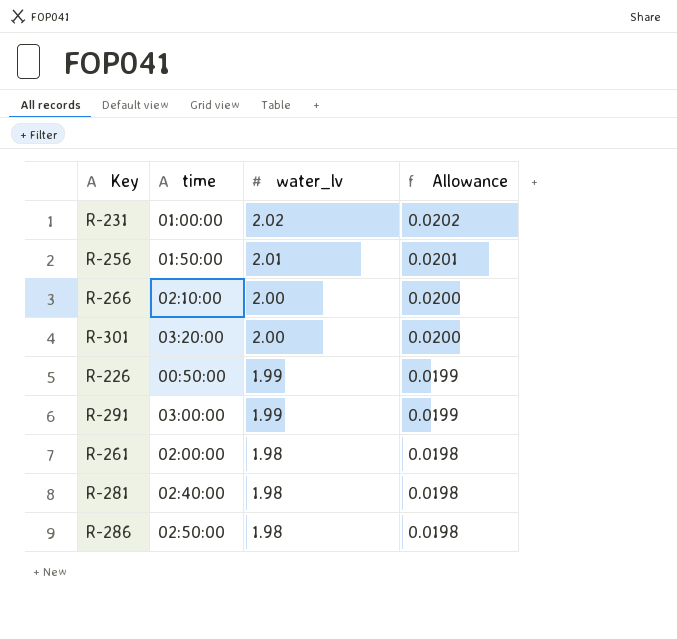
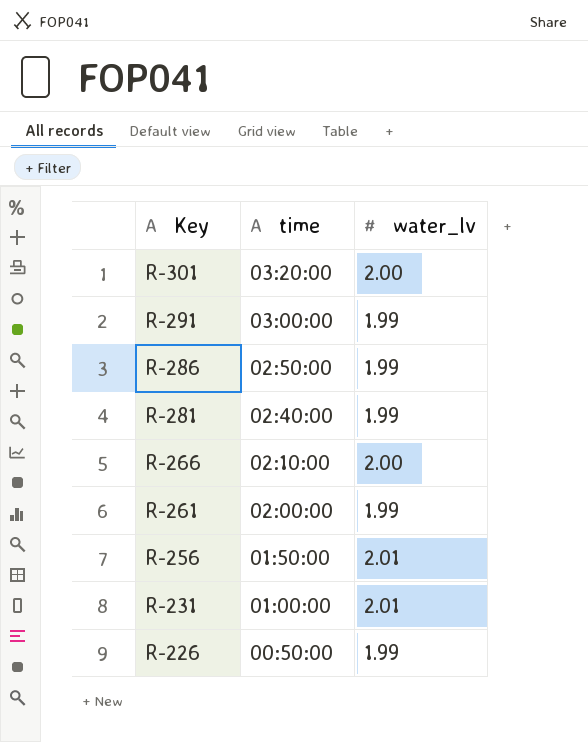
row order: water_lv descending -> Key descending
column Allowance | formula: [water_lv] * 0.01 -> none
R-286 | water_lv: 1.98 -> 1.99
R-281 | water_lv: 1.98 -> 1.99
R-261 | water_lv: 1.98 -> 1.99
R-231 | water_lv: 2.02 -> 2.01

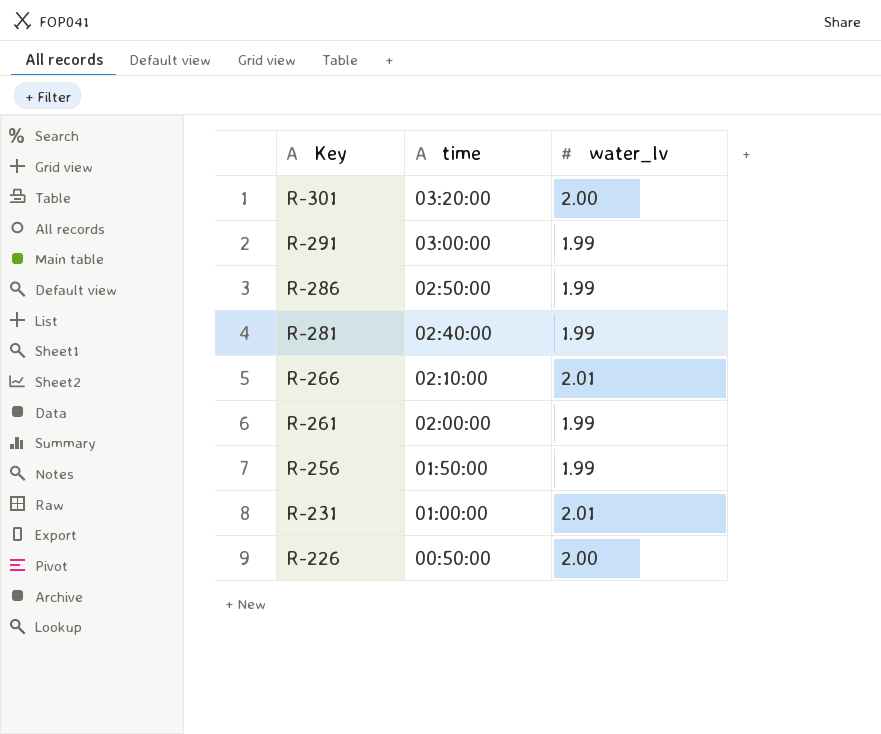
R-266 | water_lv: 2.00 -> 2.01
R-256 | water_lv: 2.01 -> 1.99
R-226 | water_lv: 1.99 -> 2.00

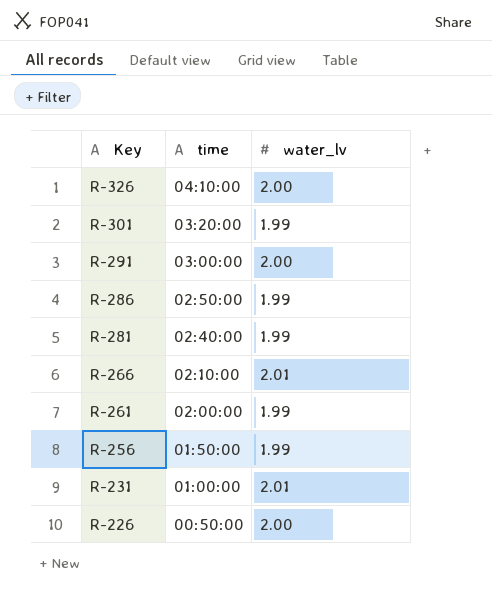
row R-326: none -> 04:10:00 | 2.00
R-301 | water_lv: 2.00 -> 1.99
R-291 | water_lv: 1.99 -> 2.00

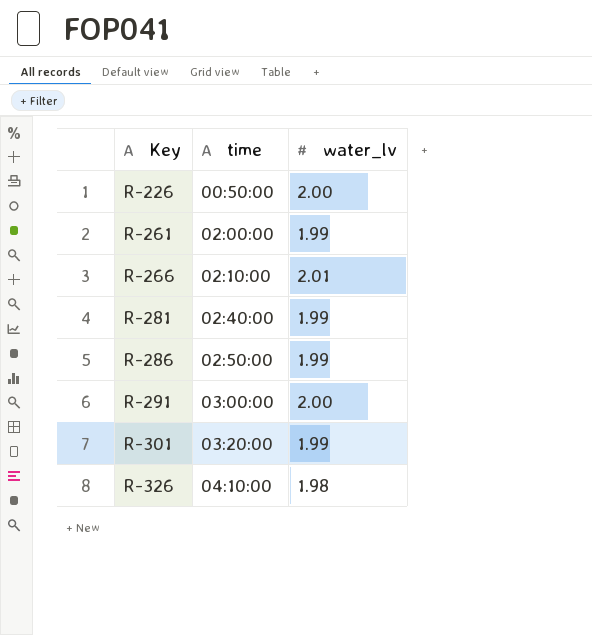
row order: Key descending -> Key ascending
row R-256: 01:50:00 | 1.99 -> none
row R-231: 01:00:00 | 2.01 -> none
R-326 | water_lv: 2.00 -> 1.98

